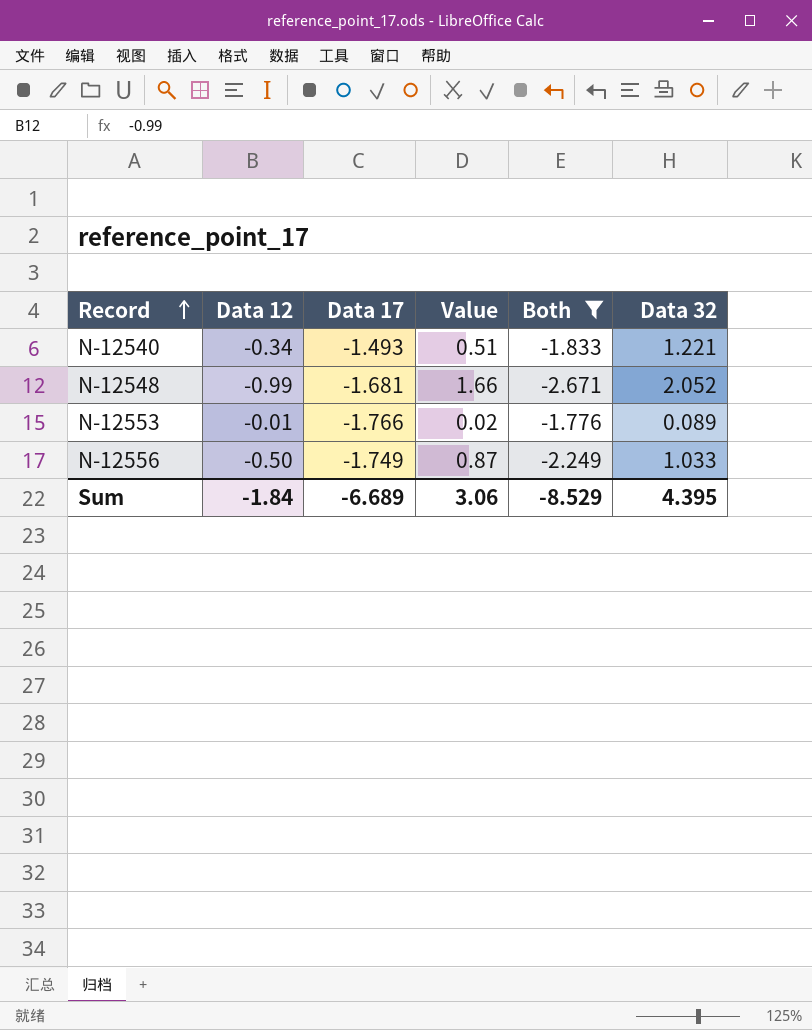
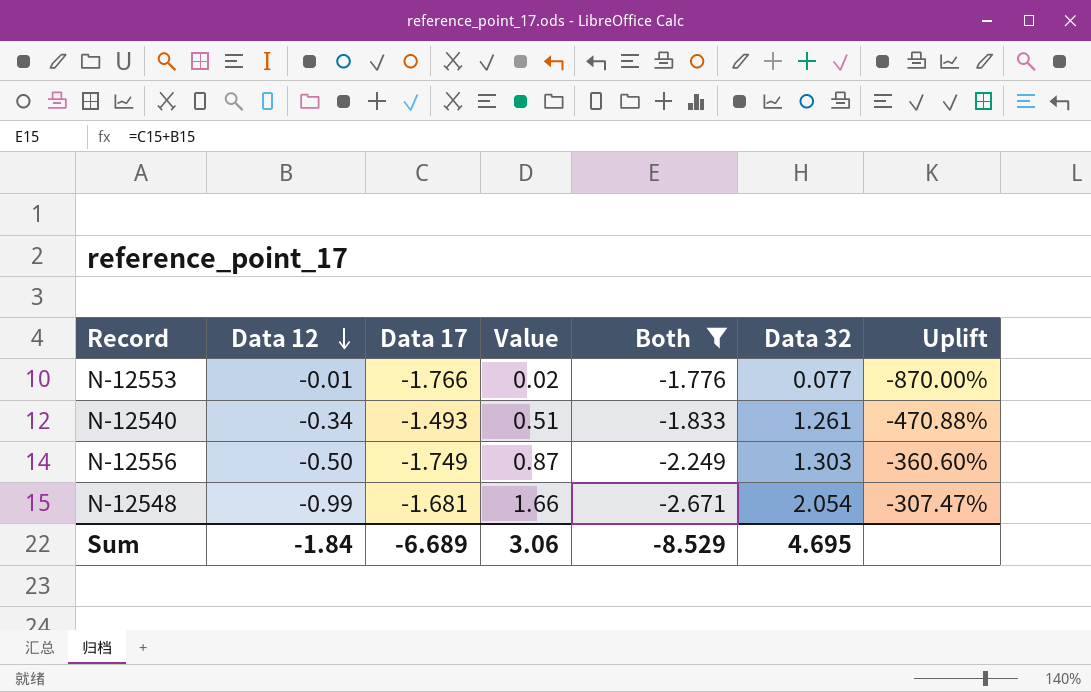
row order: Record ascending -> Data 12 descending
column Uplift | formula: none -> ([Data 32] - [Data 12]) / [Data 12]
N-12553 | Data 32: 0.089 -> 0.077
N-12540 | Data 32: 1.221 -> 1.261
N-12556 | Data 32: 1.033 -> 1.303
N-12548 | Data 32: 2.052 -> 2.054
Sum | Data 32: 4.395 -> 4.695

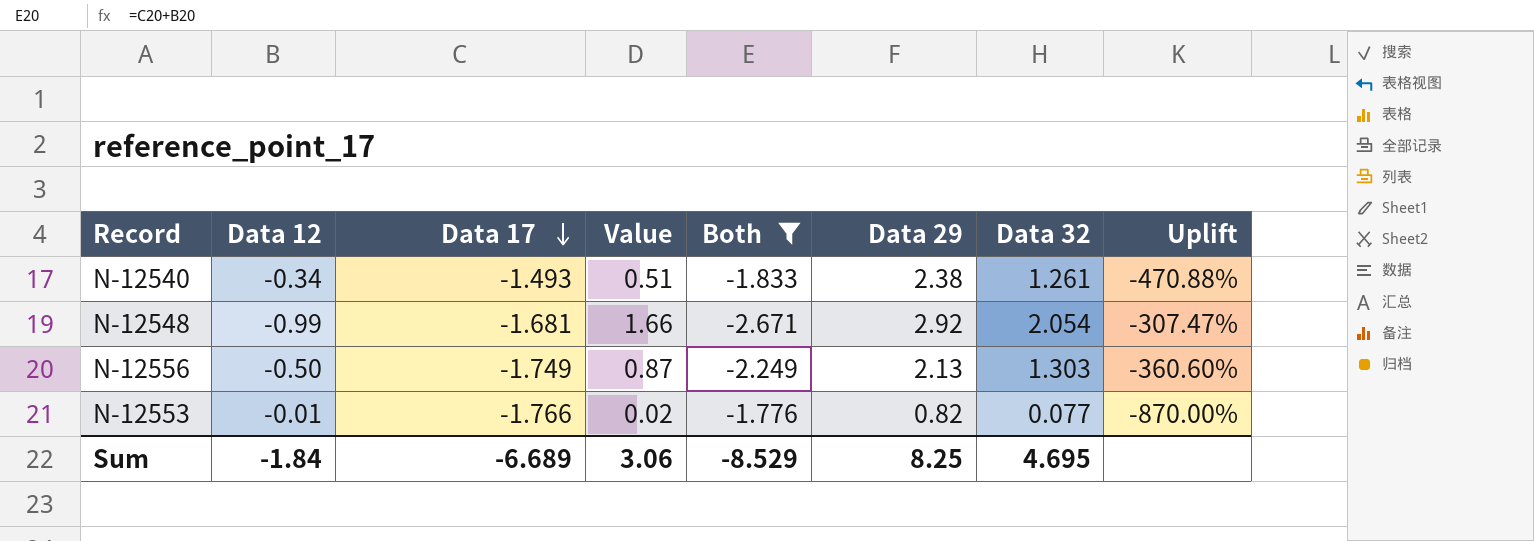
row order: Data 12 descending -> Data 17 descending
column Data 29 | position: none -> 6

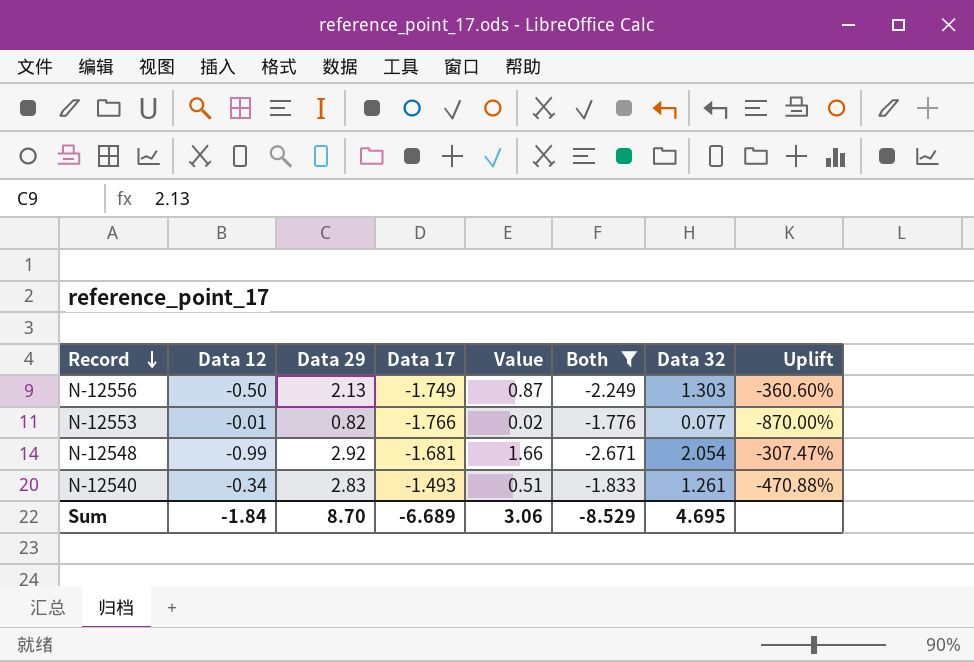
row order: Data 17 descending -> Record descending
column Data 29 | position: 6 -> 3
N-12540 | Data 29: 2.38 -> 2.83
Sum | Data 29: 8.25 -> 8.70

